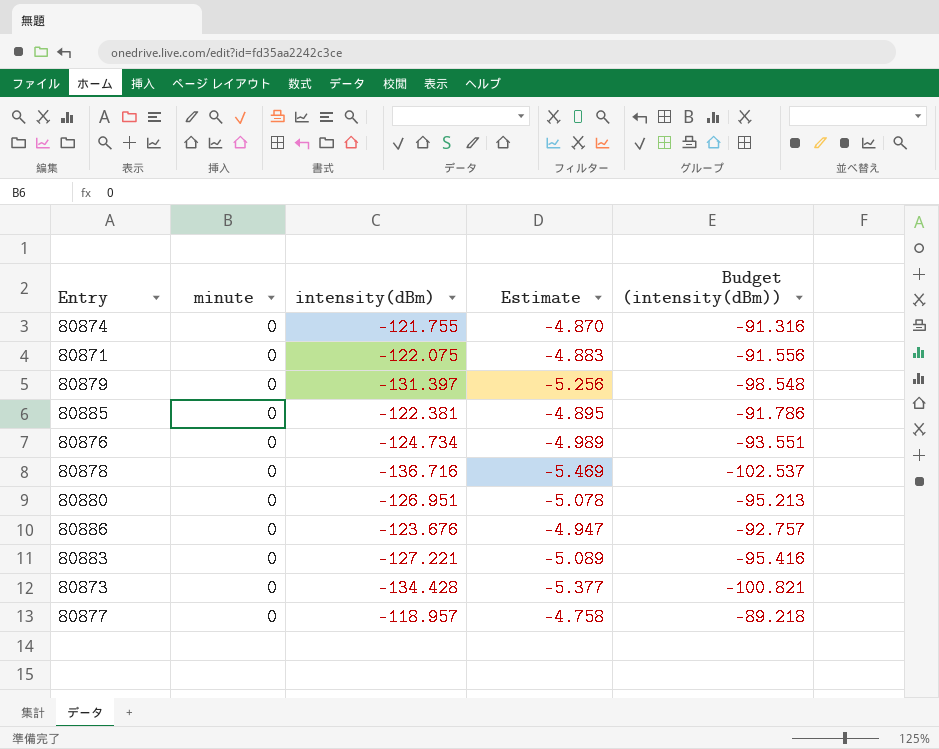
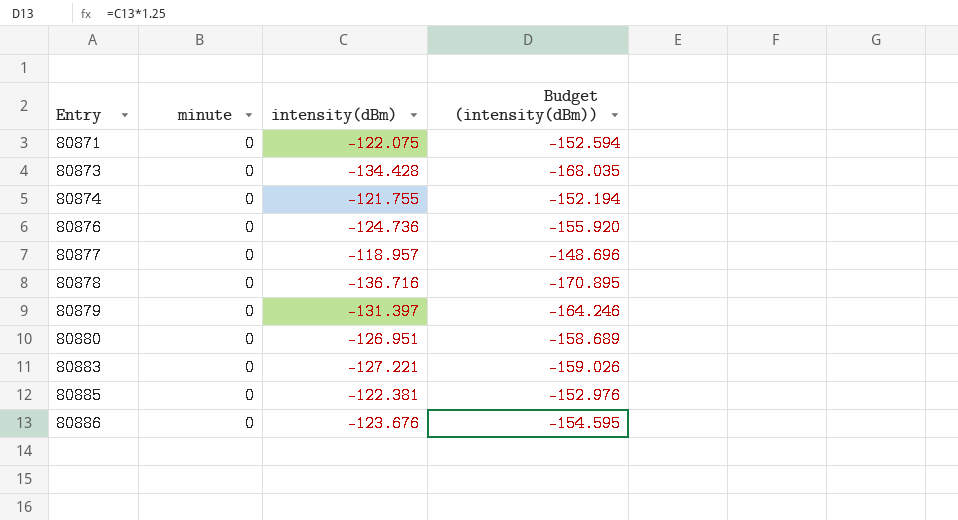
row order: none -> Entry ascending
column Estimate | formula: [intensity(dBm)] * 0.04 -> none
column Budget (intensity(dBm)) | formula: [intensity(dBm)] * 0.75 -> [intensity(dBm)] * 1.25
80876 | intensity(dBm): -124.734 -> -124.736

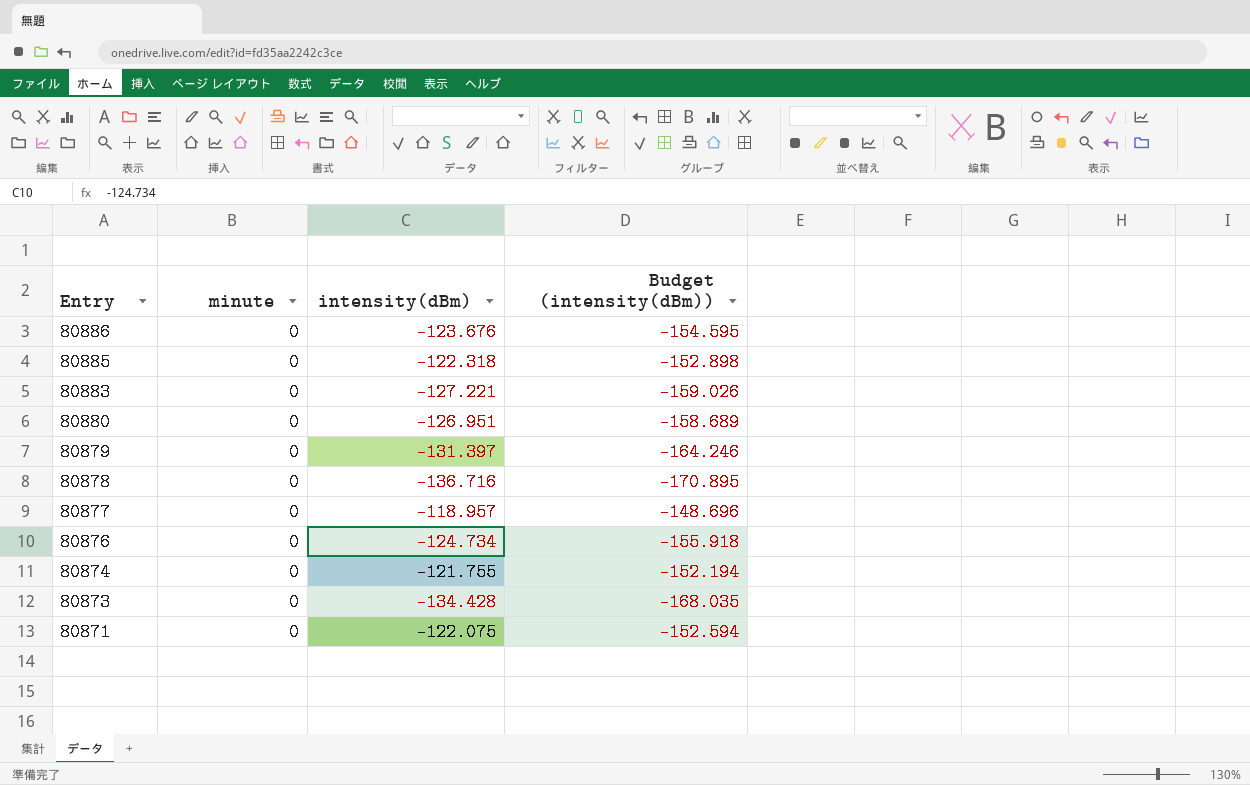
row order: Entry ascending -> Entry descending
80885 | intensity(dBm): -122.381 -> -122.318
80885 | Budget (intensity(dBm)): -152.976 -> -152.898
80876 | intensity(dBm): -124.736 -> -124.734
80876 | Budget (intensity(dBm)): -155.920 -> -155.918

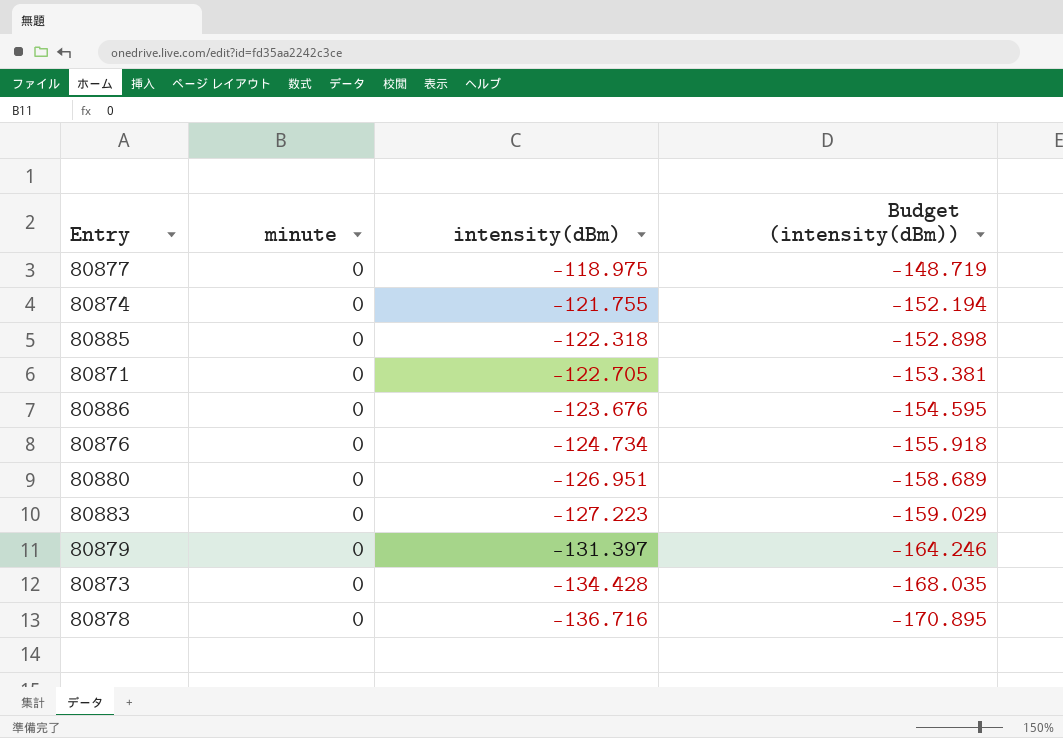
row order: Entry descending -> intensity(dBm) descending
80877 | intensity(dBm): -118.957 -> -118.975
80877 | Budget (intensity(dBm)): -148.696 -> -148.719
80871 | intensity(dBm): -122.075 -> -122.705
80871 | Budget (intensity(dBm)): -152.594 -> -153.381
80883 | intensity(dBm): -127.221 -> -127.223
80883 | Budget (intensity(dBm)): -159.026 -> -159.029

